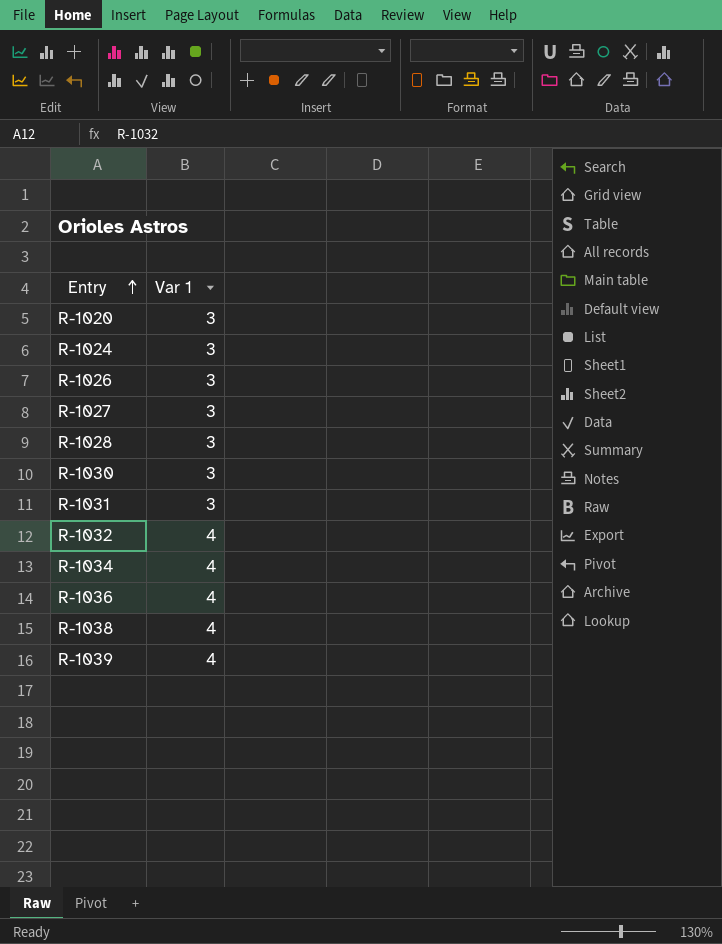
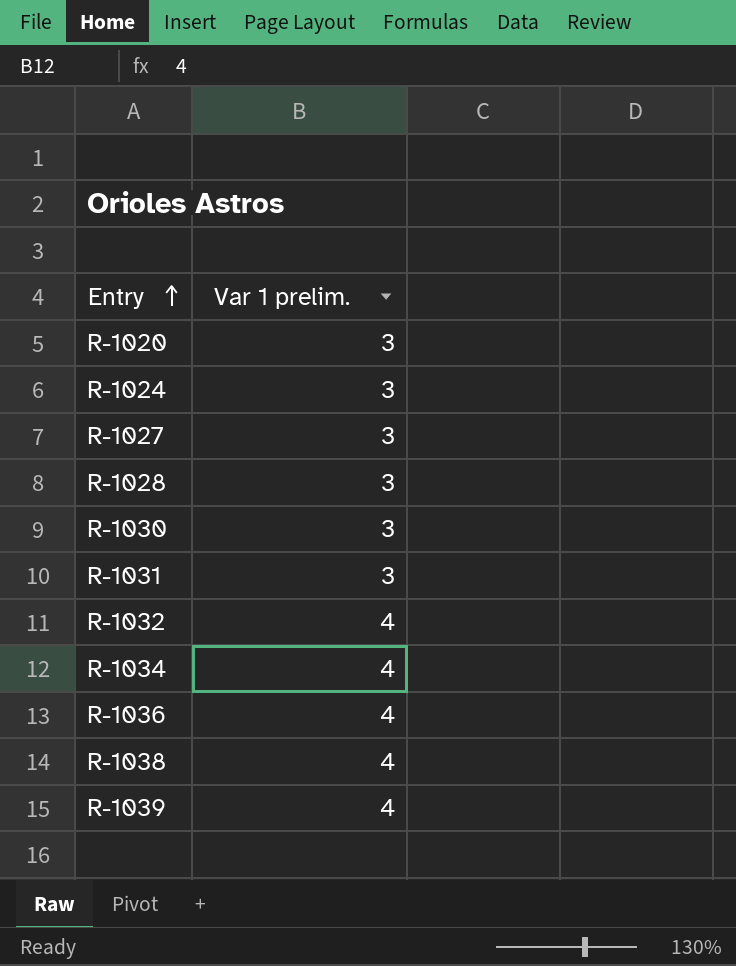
column name: Var 1 -> Var 1 prelim.
row R-1026: 3 -> none

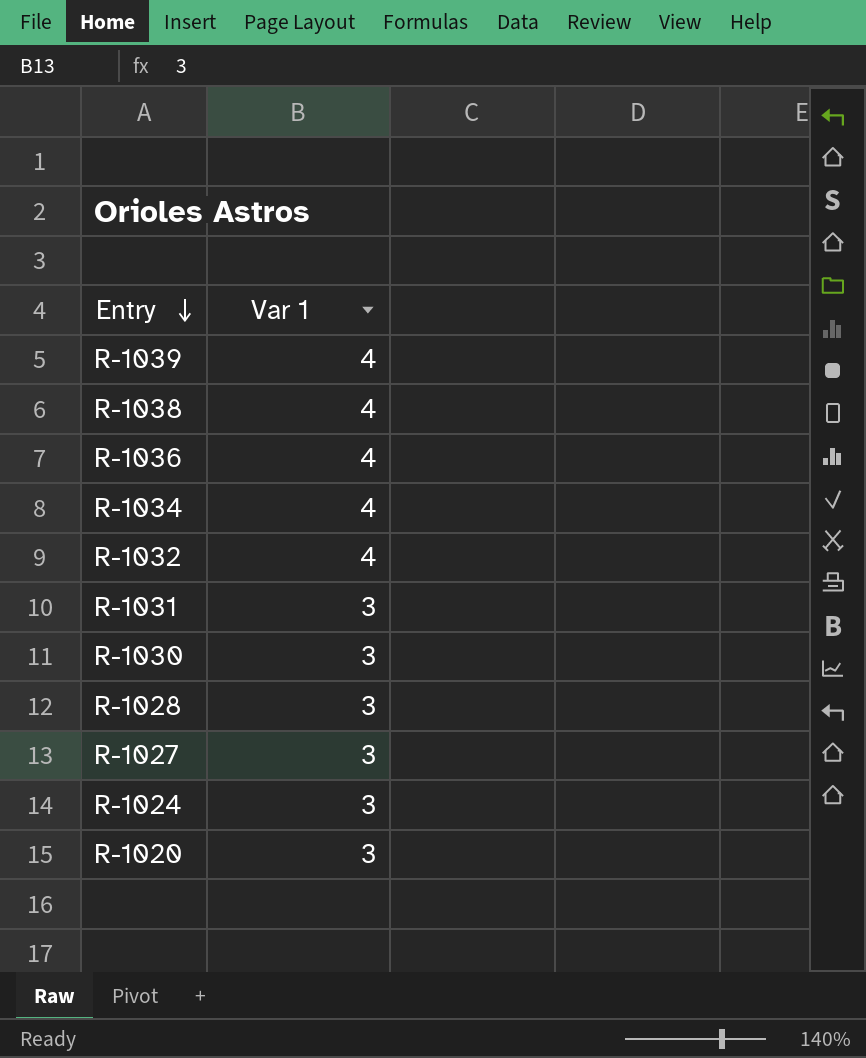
row order: Entry ascending -> Entry descending
column name: Var 1 prelim. -> Var 1

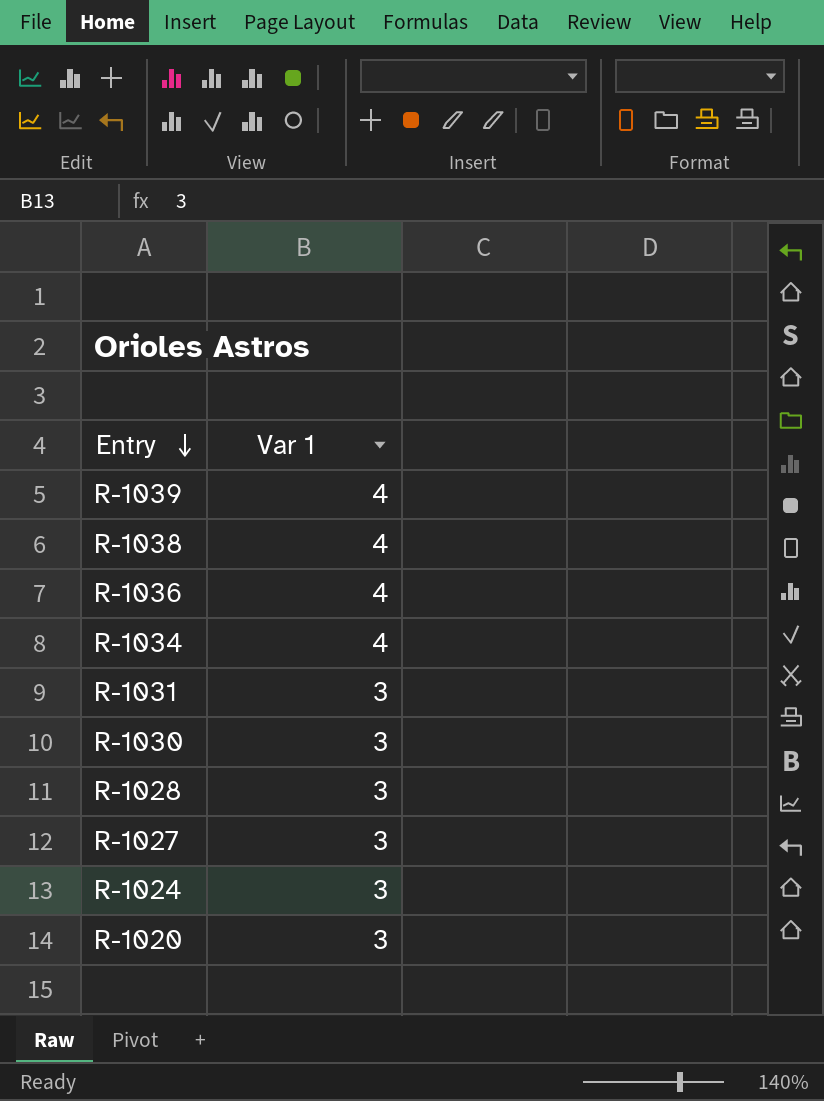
row R-1032: 4 -> none

